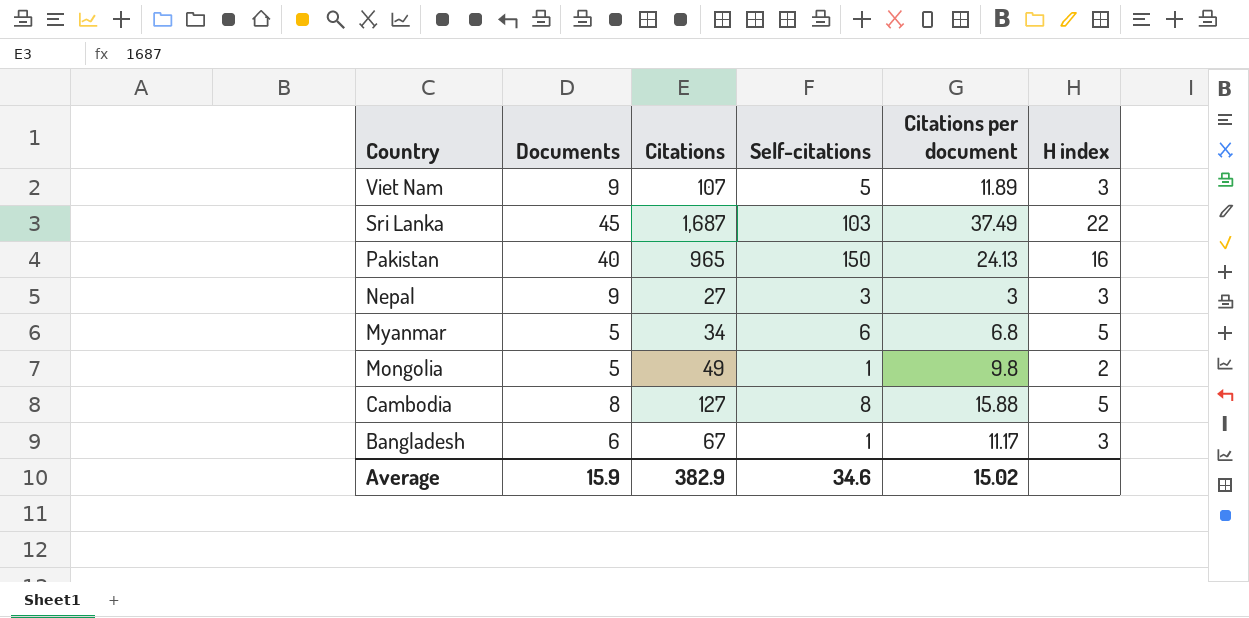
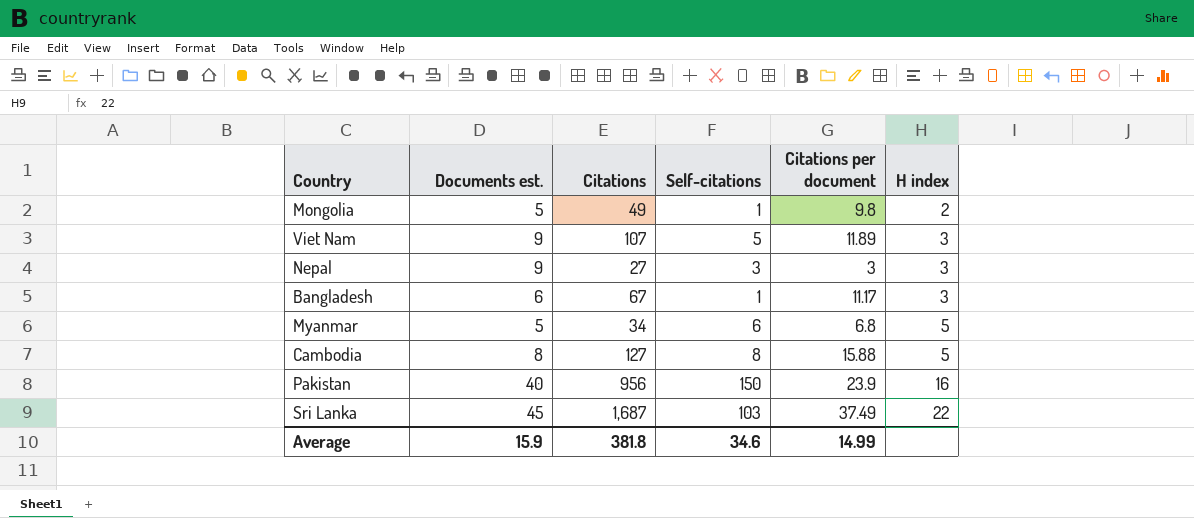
row order: Country descending -> H index ascending
column name: Documents -> Documents est.
Pakistan | Citations: 965 -> 956
Pakistan | Citations per document: 24.13 -> 23.9
Average | Citations: 382.9 -> 381.8
Average | Citations per document: 15.02 -> 14.99

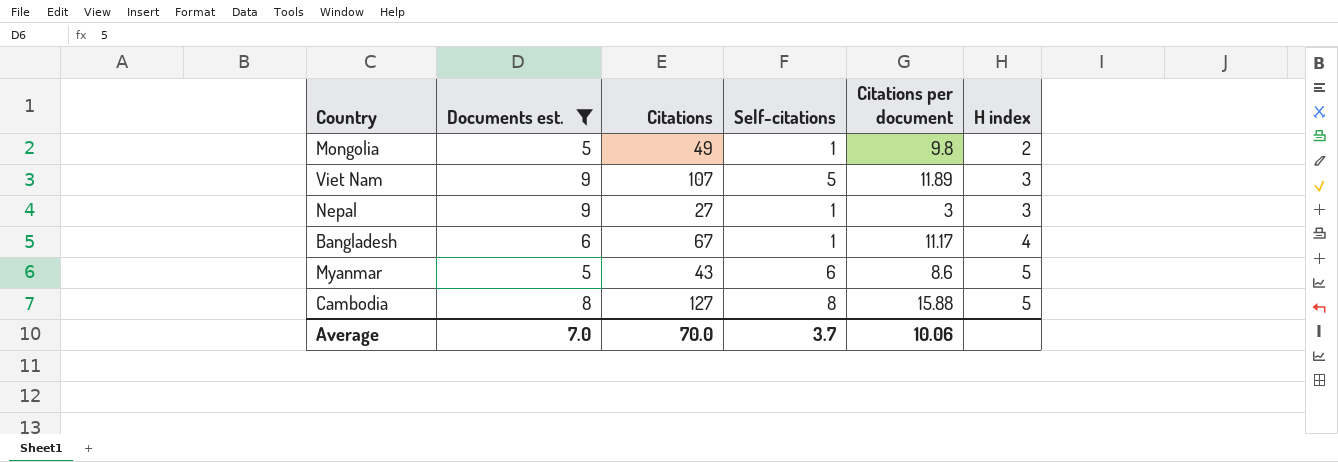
filter: none -> Documents est. <= 9
Nepal | Self-citations: 3 -> 1
Bangladesh | H index: 3 -> 4
Myanmar | Citations: 34 -> 43
Myanmar | Citations per document: 6.8 -> 8.6
Average | Documents est.: 15.9 -> 7.0
Average | Citations: 381.8 -> 70.0
Average | Self-citations: 34.6 -> 3.7
Average | Citations per document: 14.99 -> 10.06

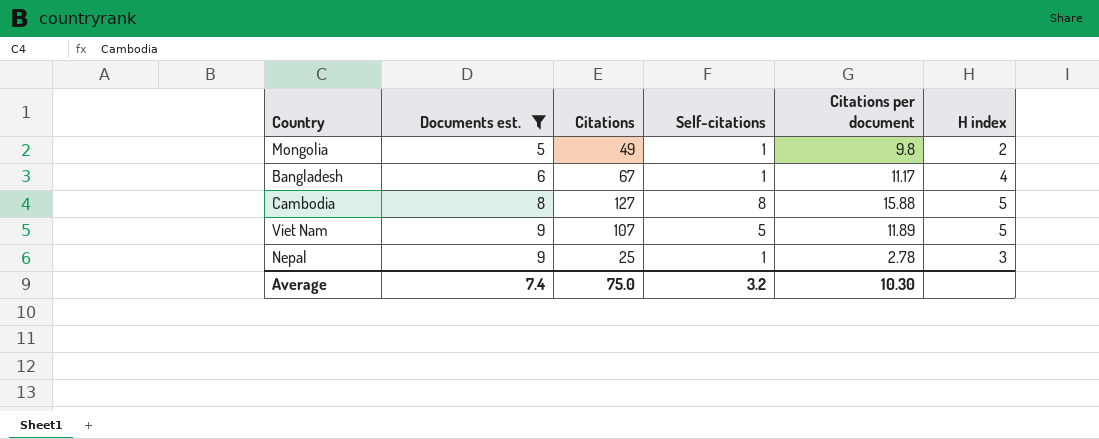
row order: H index ascending -> Documents est. ascending
row Myanmar: 5 | 43 | 6 | 8.6 | 5 -> none
Viet Nam | H index: 3 -> 5
Nepal | Citations: 27 -> 25
Nepal | Citations per document: 3 -> 2.78
Average | Documents est.: 7.0 -> 7.4
Average | Citations: 70.0 -> 75.0
Average | Self-citations: 3.7 -> 3.2
Average | Citations per document: 10.06 -> 10.30

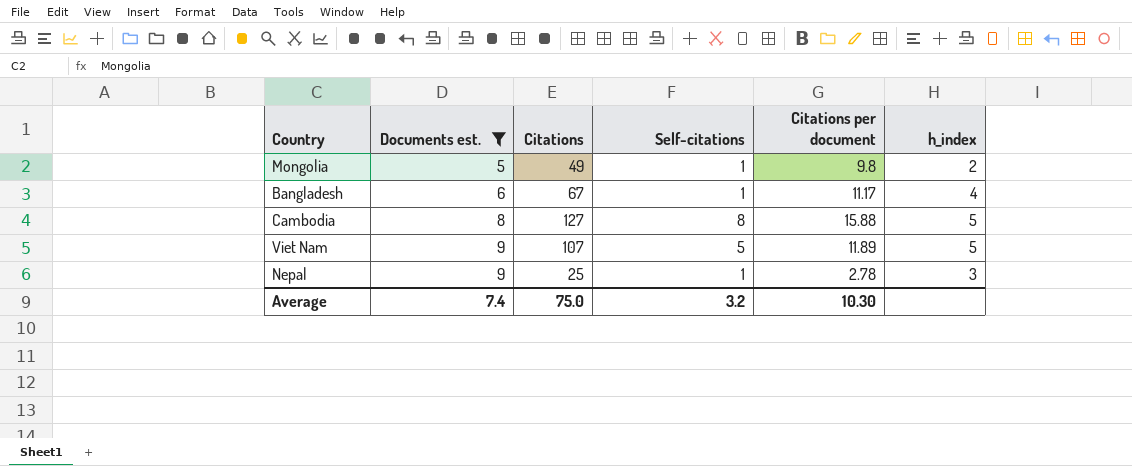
column name: H index -> h_index

